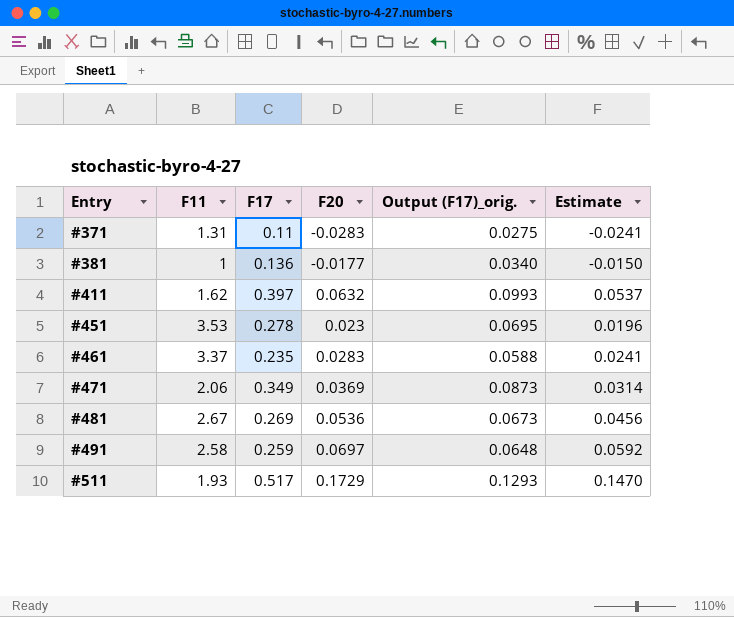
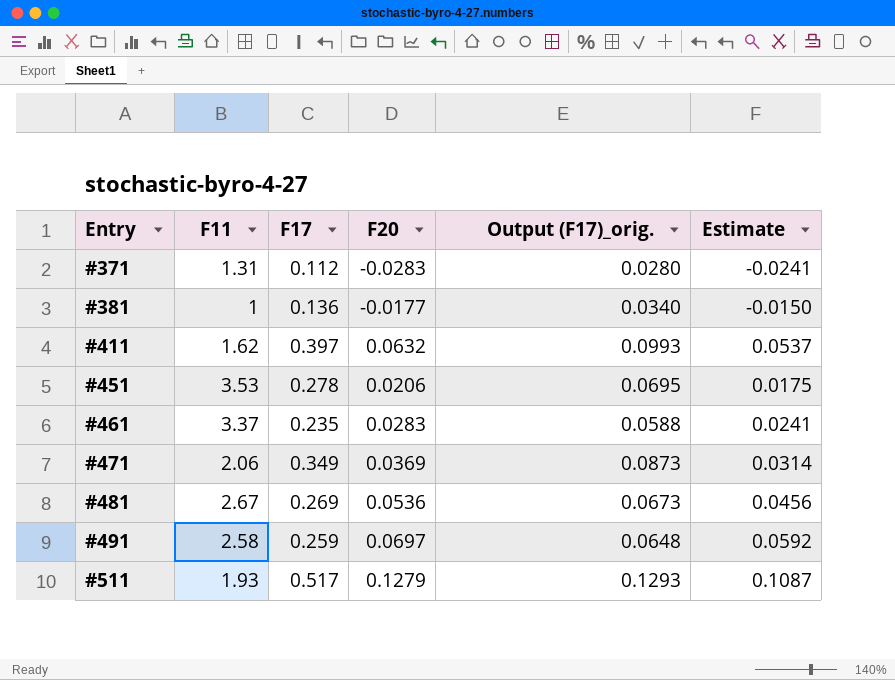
#371 | F17: 0.11 -> 0.112
#371 | Output (F17)_orig.: 0.0275 -> 0.0280
#451 | F20: 0.023 -> 0.0206
#451 | Estimate: 0.0196 -> 0.0175
#511 | F20: 0.1729 -> 0.1279
#511 | Estimate: 0.1470 -> 0.1087

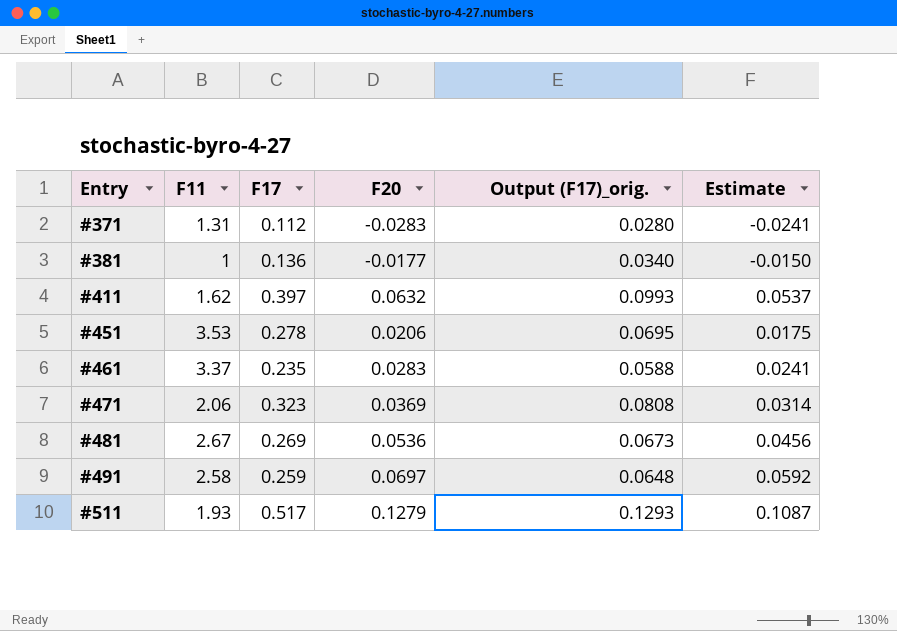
#471 | F17: 0.349 -> 0.323
#471 | Output (F17)_orig.: 0.0873 -> 0.0808

